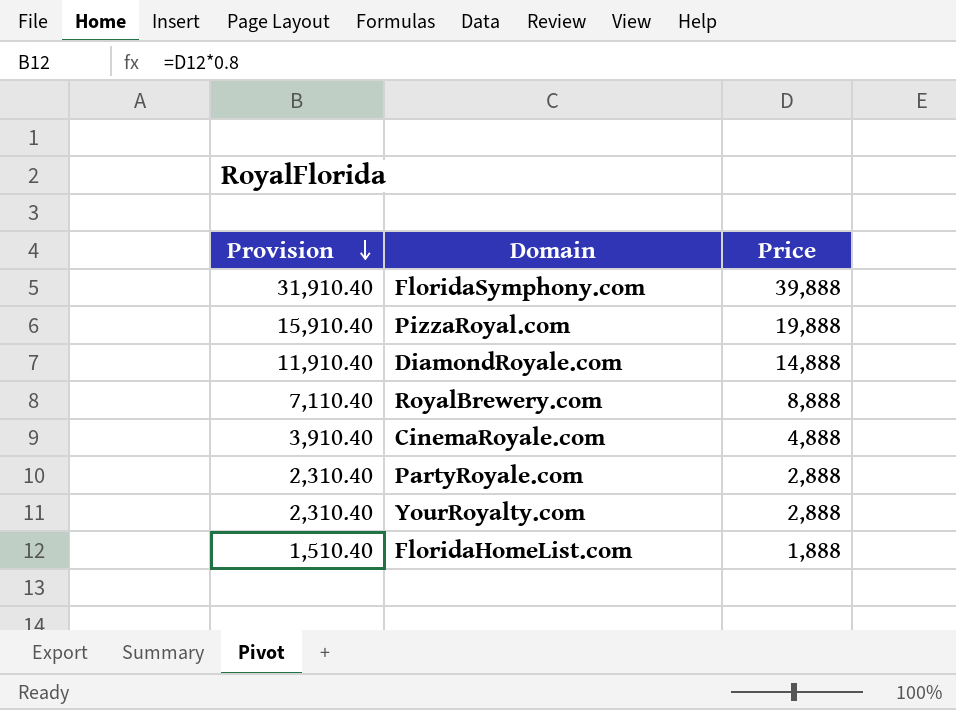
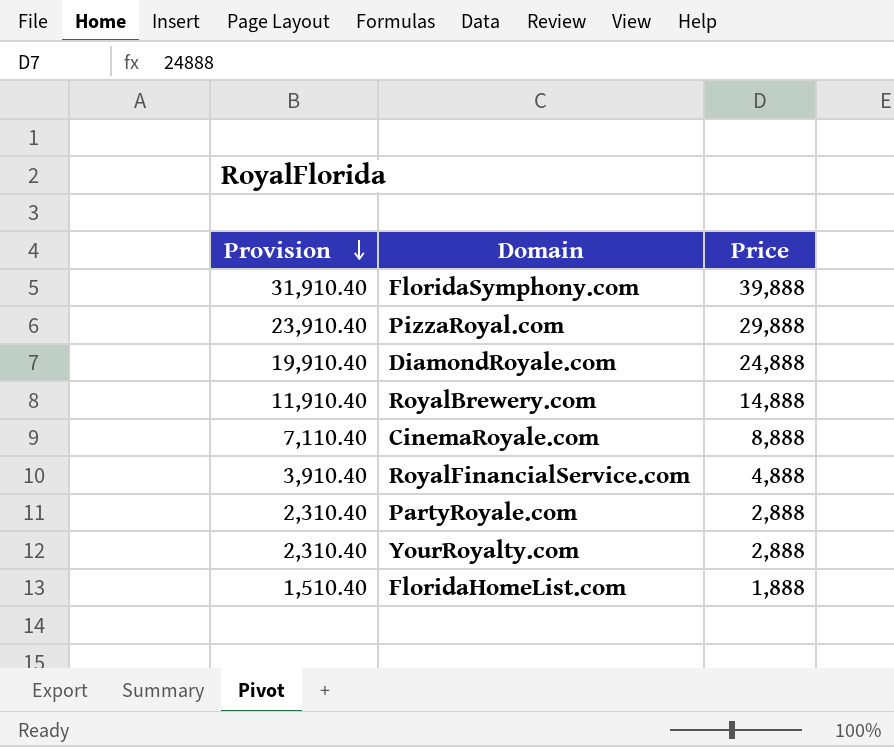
PizzaRoyal.com | Provision: 15,910.40 -> 23,910.40
PizzaRoyal.com | Price: 19,888 -> 29,888
DiamondRoyale.com | Provision: 11,910.40 -> 19,910.40
DiamondRoyale.com | Price: 14,888 -> 24,888
RoyalBrewery.com | Provision: 7,110.40 -> 11,910.40
RoyalBrewery.com | Price: 8,888 -> 14,888
CinemaRoyale.com | Provision: 3,910.40 -> 7,110.40
CinemaRoyale.com | Price: 4,888 -> 8,888
row RoyalFinancialService.com: none -> 3,910.40 | 4,888

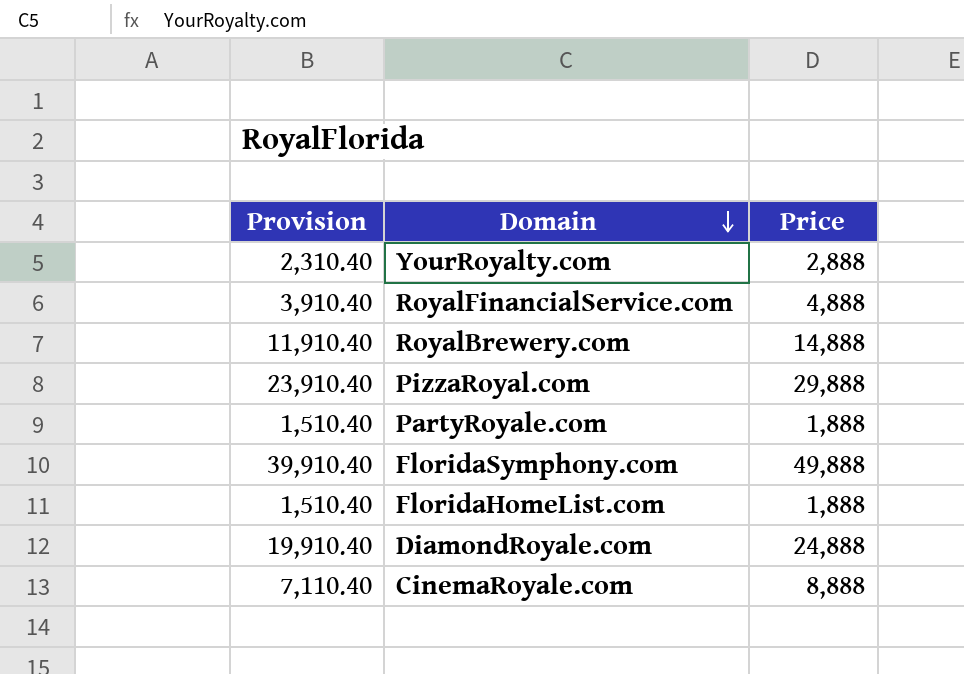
row order: Provision descending -> Domain descending
PartyRoyale.com | Provision: 2,310.40 -> 1,510.40
PartyRoyale.com | Price: 2,888 -> 1,888
FloridaSymphony.com | Provision: 31,910.40 -> 39,910.40
FloridaSymphony.com | Price: 39,888 -> 49,888

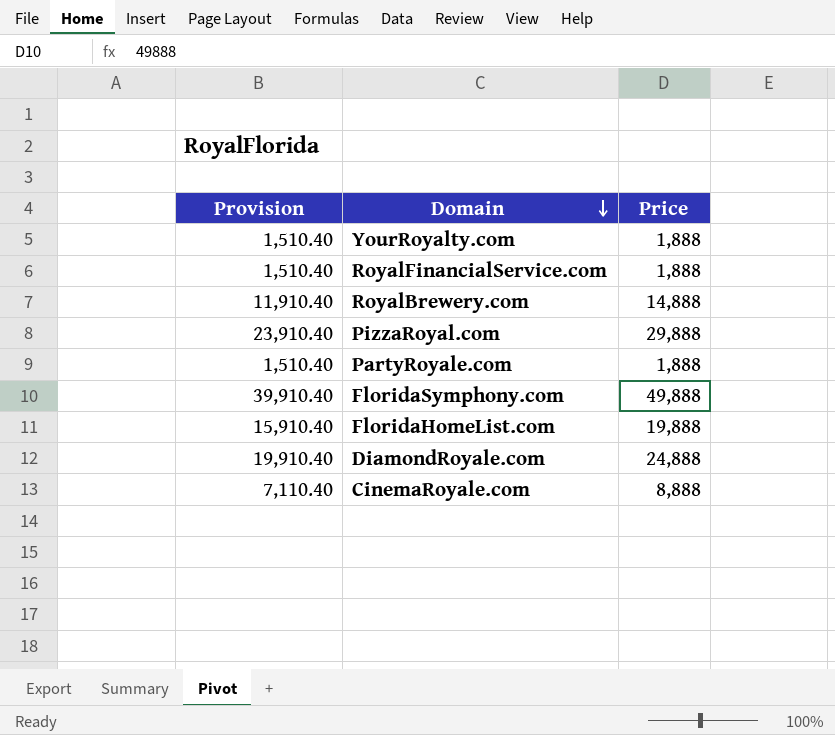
YourRoyalty.com | Provision: 2,310.40 -> 1,510.40
YourRoyalty.com | Price: 2,888 -> 1,888
RoyalFinancialService.com | Provision: 3,910.40 -> 1,510.40
RoyalFinancialService.com | Price: 4,888 -> 1,888
FloridaHomeList.com | Provision: 1,510.40 -> 15,910.40
FloridaHomeList.com | Price: 1,888 -> 19,888

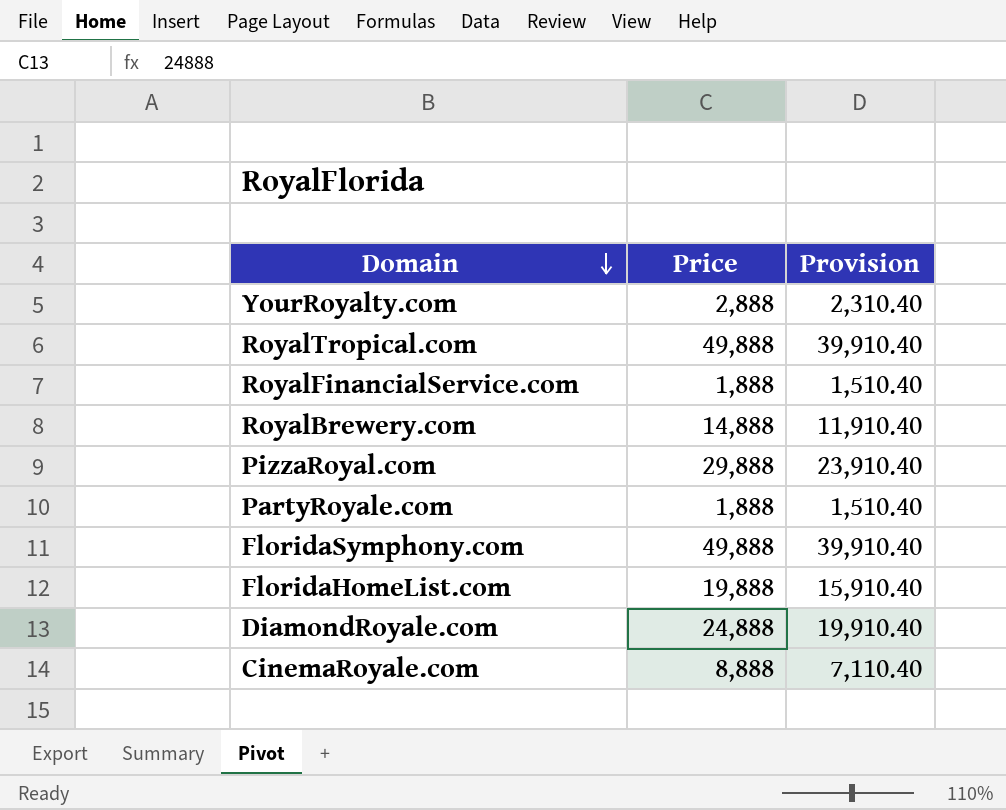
column Provision | position: 1 -> 3
YourRoyalty.com | Price: 1,888 -> 2,888
YourRoyalty.com | Provision: 1,510.40 -> 2,310.40
row RoyalTropical.com: none -> 49,888 | 39,910.40

